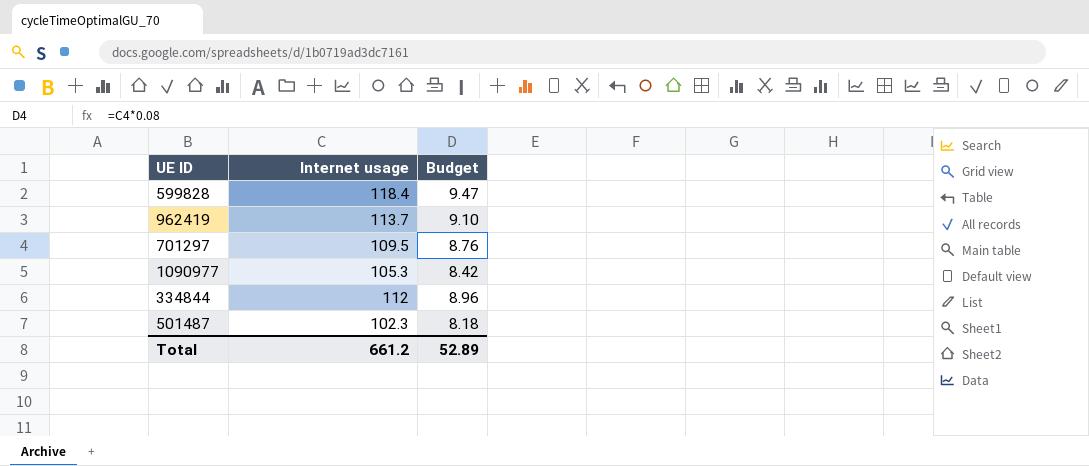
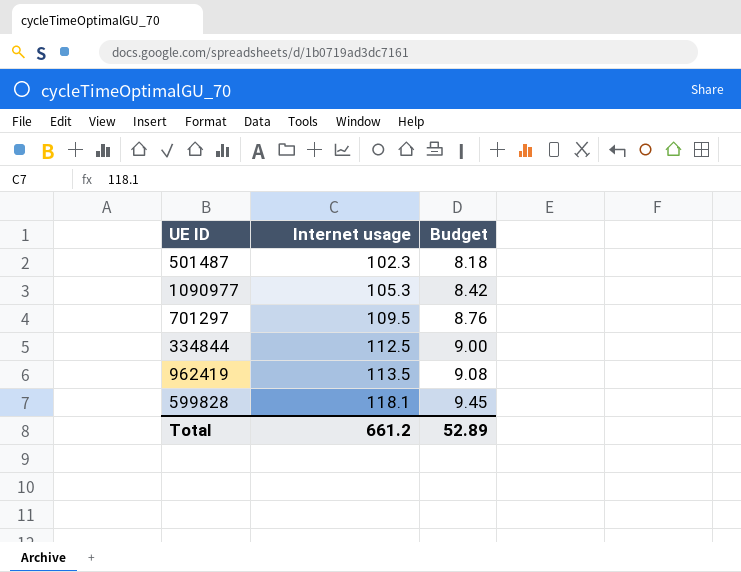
row order: none -> Internet usage ascending
334844 | Internet usage: 112 -> 112.5
334844 | Budget: 8.96 -> 9.00
962419 | Internet usage: 113.7 -> 113.5
962419 | Budget: 9.10 -> 9.08
599828 | Internet usage: 118.4 -> 118.1
599828 | Budget: 9.47 -> 9.45

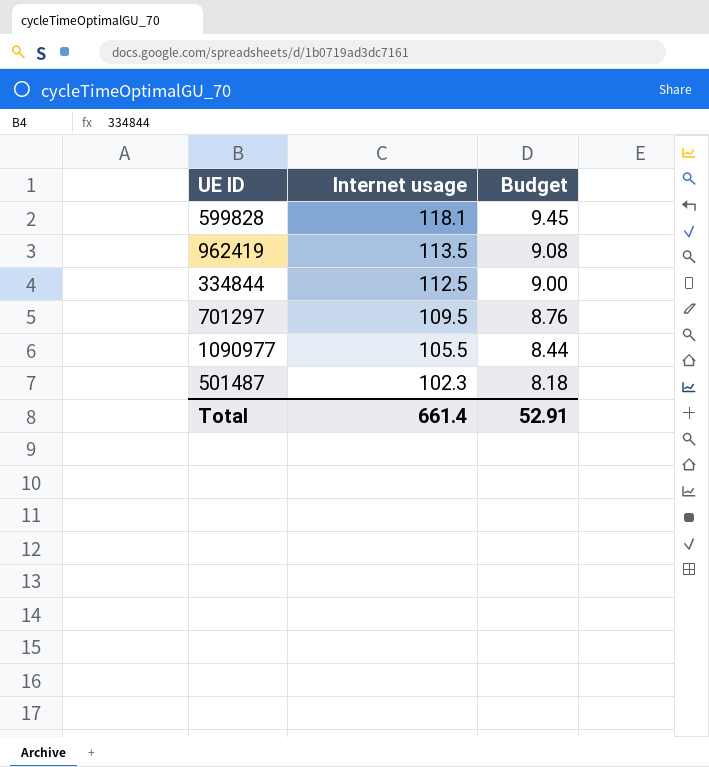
row order: Internet usage ascending -> Internet usage descending
1090977 | Internet usage: 105.3 -> 105.5
1090977 | Budget: 8.42 -> 8.44
Total | Internet usage: 661.2 -> 661.4
Total | Budget: 52.89 -> 52.91

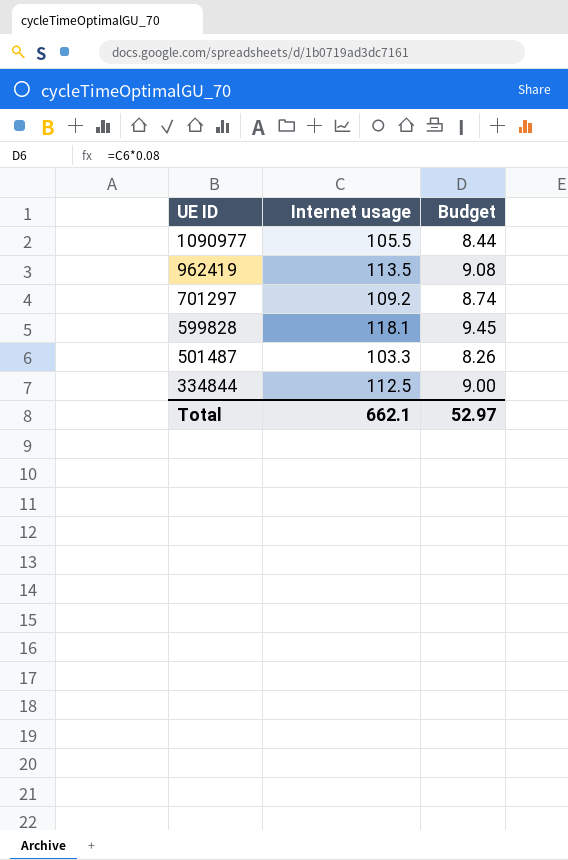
row order: Internet usage descending -> UE ID descending
701297 | Internet usage: 109.5 -> 109.2
701297 | Budget: 8.76 -> 8.74
501487 | Internet usage: 102.3 -> 103.3
501487 | Budget: 8.18 -> 8.26
Total | Internet usage: 661.4 -> 662.1
Total | Budget: 52.91 -> 52.97

